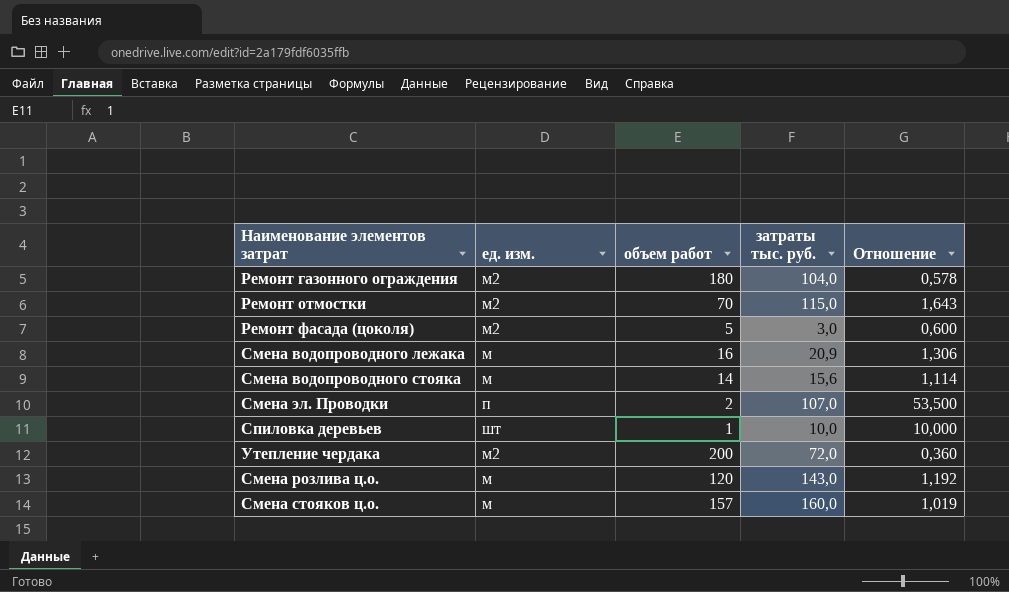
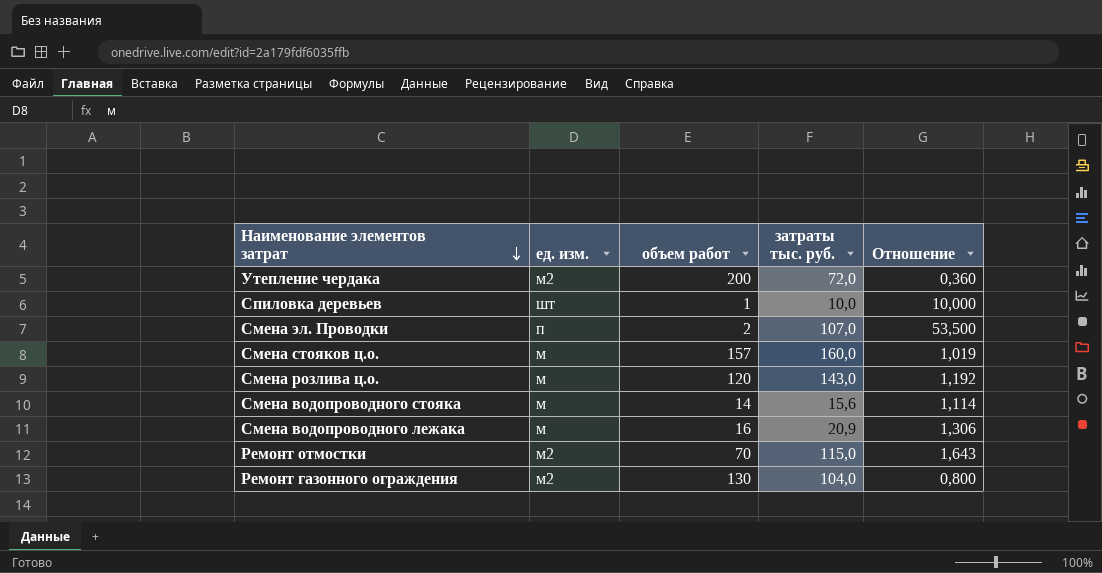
row order: none -> Наименование элементов затрат descending
row Ремонт фасада (цоколя): м2 | 5 | 3,0 | 0,600 -> none
Ремонт газонного ограждения | объем работ: 180 -> 130
Ремонт газонного ограждения | Отношение: 0,578 -> 0,800

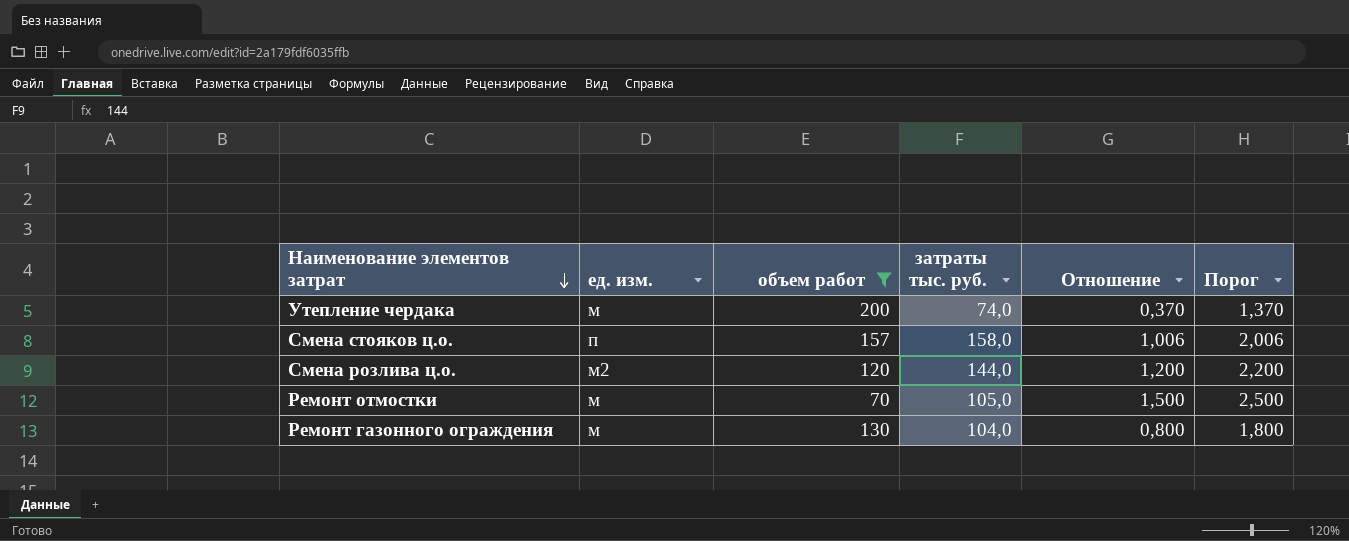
filter: none -> объем работ >= 70
column Порог | formula: none -> [Отношение] + 1
Утепление чердака | ед. изм.: м2 -> м
Утепление чердака | затраты тыс. руб.: 72,0 -> 74,0
Утепление чердака | Отношение: 0,360 -> 0,370
Смена стояков ц.о. | ед. изм.: м -> п
Смена стояков ц.о. | затраты тыс. руб.: 160,0 -> 158,0
Смена стояков ц.о. | Отношение: 1,019 -> 1,006
Смена розлива ц.о. | ед. изм.: м -> м2
Смена розлива ц.о. | затраты тыс. руб.: 143,0 -> 144,0
Смена розлива ц.о. | Отношение: 1,192 -> 1,200
Ремонт отмостки | ед. изм.: м2 -> м
Ремонт отмостки | затраты тыс. руб.: 115,0 -> 105,0
Ремонт отмостки | Отношение: 1,643 -> 1,500
Ремонт газонного ограждения | ед. изм.: м2 -> м

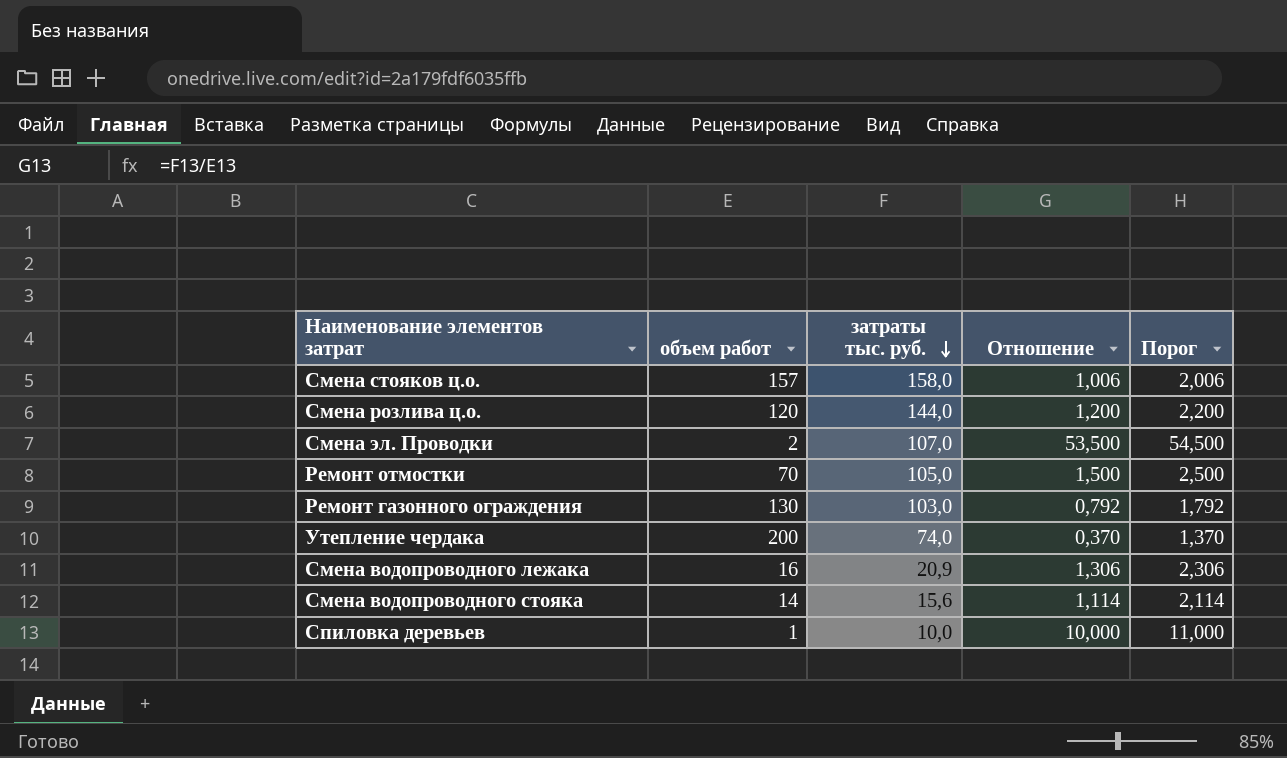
filter: объем работ >= 70 -> none
row order: Наименование элементов затрат descending -> затраты тыс. руб. descending
column ед. изм. | position: 2 -> none
Ремонт газонного ограждения | затраты тыс. руб.: 104,0 -> 103,0
Ремонт газонного ограждения | Отношение: 0,800 -> 0,792
Ремонт газонного ограждения | Порог: 1,800 -> 1,792

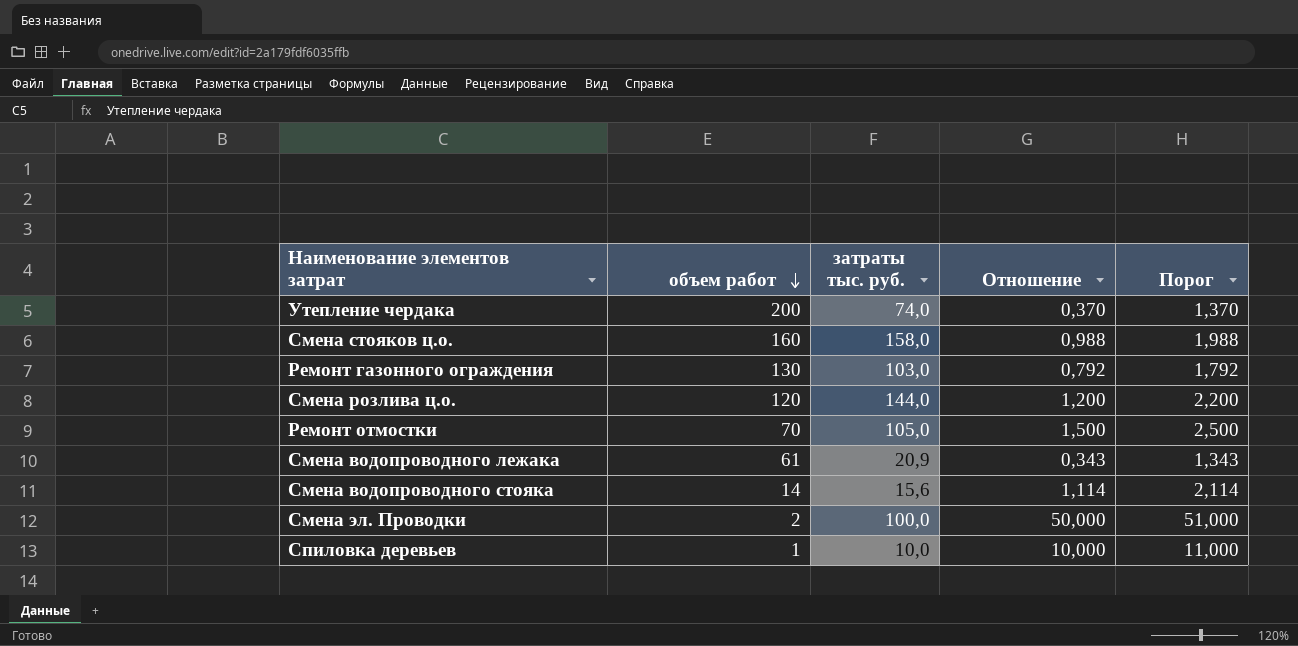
row order: затраты тыс. руб. descending -> объем работ descending
Смена стояков ц.о. | объем работ: 157 -> 160
Смена стояков ц.о. | Отношение: 1,006 -> 0,988
Смена стояков ц.о. | Порог: 2,006 -> 1,988
Смена водопроводного лежака | объем работ: 16 -> 61
Смена водопроводного лежака | Отношение: 1,306 -> 0,343
Смена водопроводного лежака | Порог: 2,306 -> 1,343
Смена эл. Проводки | затраты тыс. руб.: 107,0 -> 100,0
Смена эл. Проводки | Отношение: 53,500 -> 50,000
Смена эл. Проводки | Порог: 54,500 -> 51,000

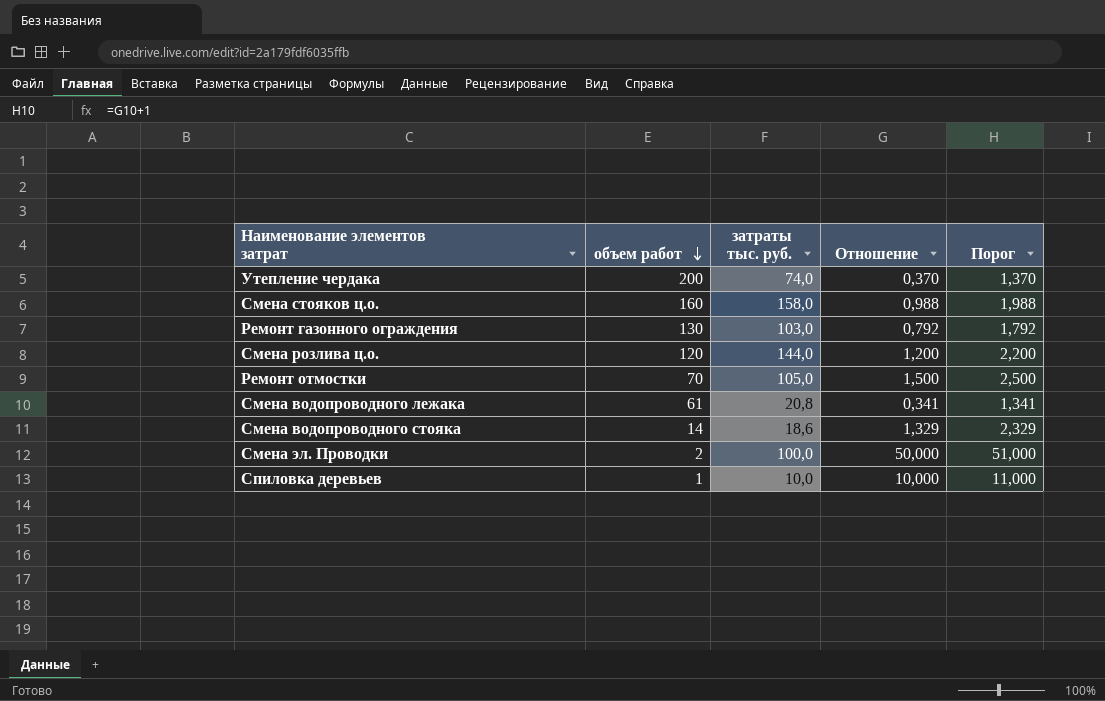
Смена водопроводного лежака | затраты тыс. руб.: 20,9 -> 20,8
Смена водопроводного лежака | Отношение: 0,343 -> 0,341
Смена водопроводного лежака | Порог: 1,343 -> 1,341
Смена водопроводного стояка | затраты тыс. руб.: 15,6 -> 18,6
Смена водопроводного стояка | Отношение: 1,114 -> 1,329
Смена водопроводного стояка | Порог: 2,114 -> 2,329

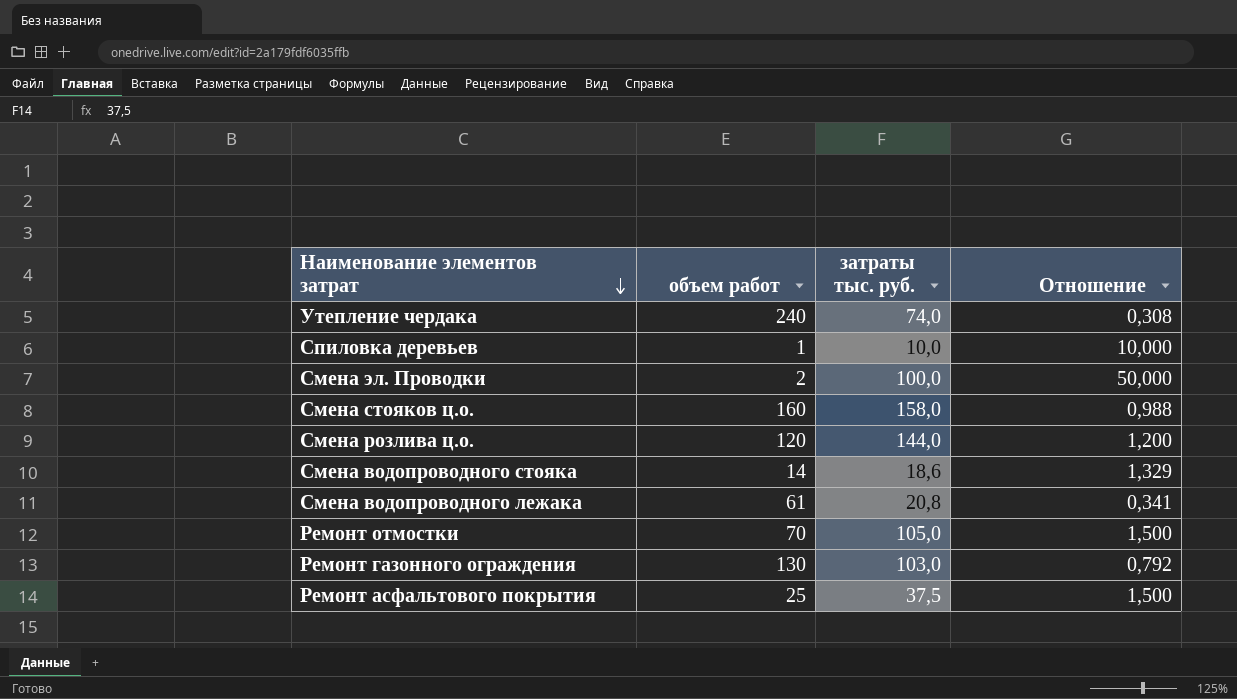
row order: объем работ descending -> Наименование элементов затрат descending
column Порог | formula: [Отношение] + 1 -> none
Утепление чердака | объем работ: 200 -> 240
Утепление чердака | Отношение: 0,370 -> 0,308
row Ремонт асфальтового покрытия: none -> 25 | 37,5 | 1,500

